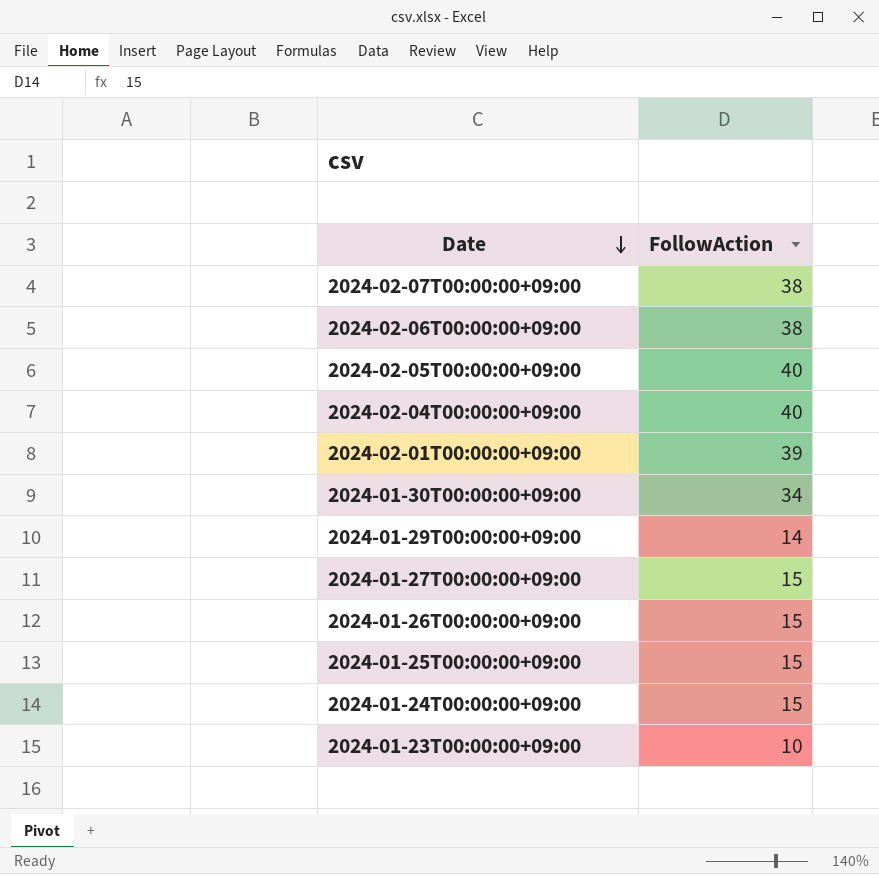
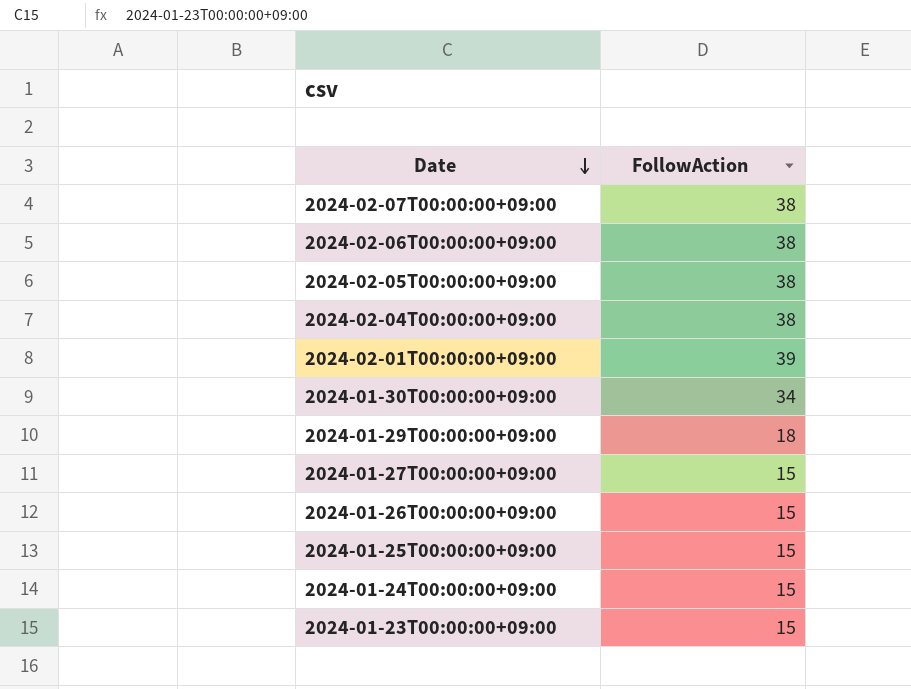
2024-02-05T00:00:00+09:00 | FollowAction: 40 -> 38
2024-02-04T00:00:00+09:00 | FollowAction: 40 -> 38
2024-01-29T00:00:00+09:00 | FollowAction: 14 -> 18
2024-01-23T00:00:00+09:00 | FollowAction: 10 -> 15

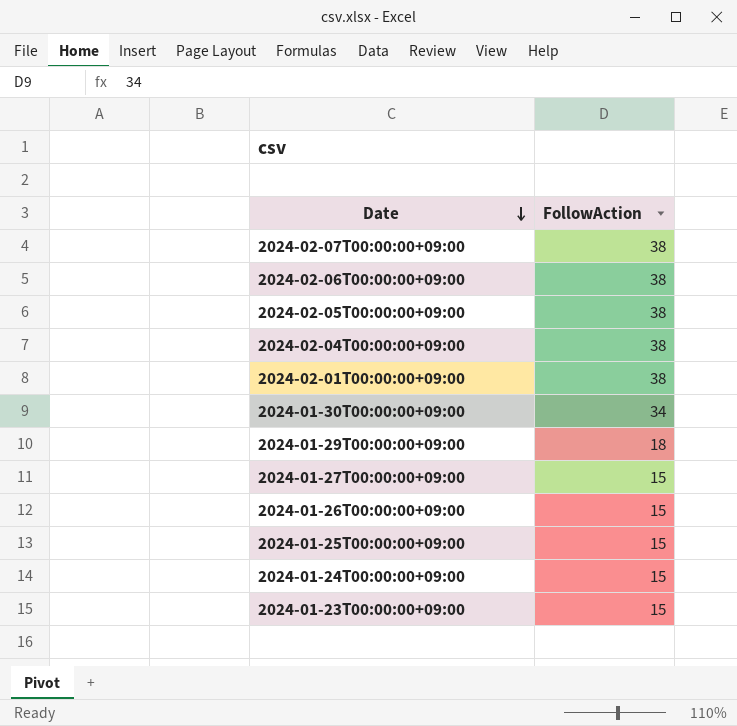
2024-02-01T00:00:00+09:00 | FollowAction: 39 -> 38

